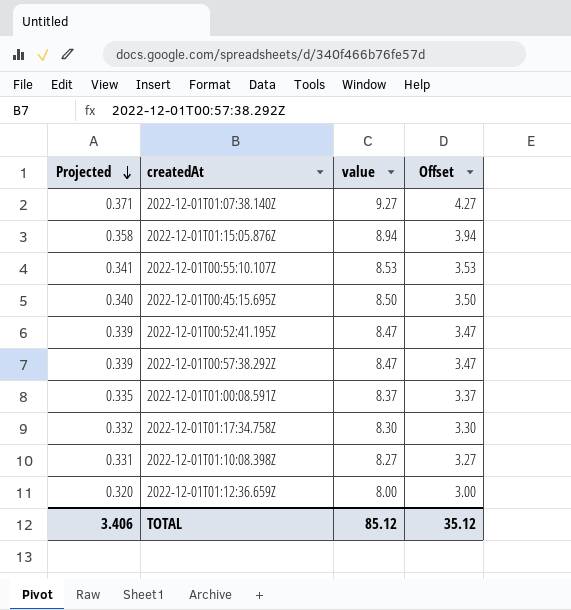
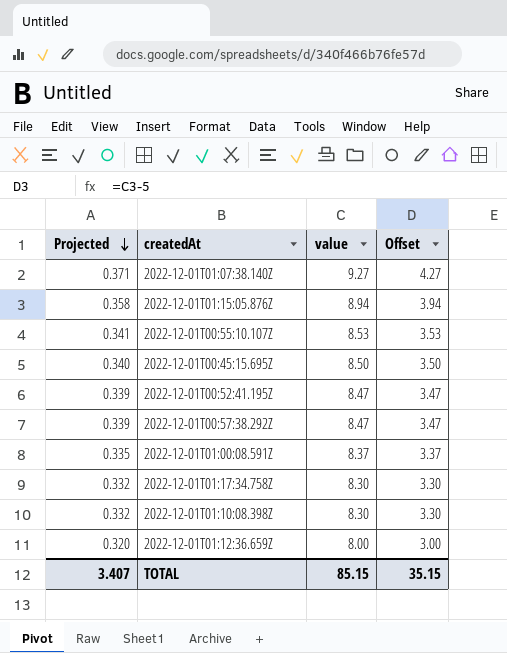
2022-12-01T01:10:08.398Z | Projected: 0.331 -> 0.332
2022-12-01T01:10:08.398Z | value: 8.27 -> 8.30
2022-12-01T01:10:08.398Z | Offset: 3.27 -> 3.30
TOTAL | Projected: 3.406 -> 3.407
TOTAL | value: 85.12 -> 85.15
TOTAL | Offset: 35.12 -> 35.15

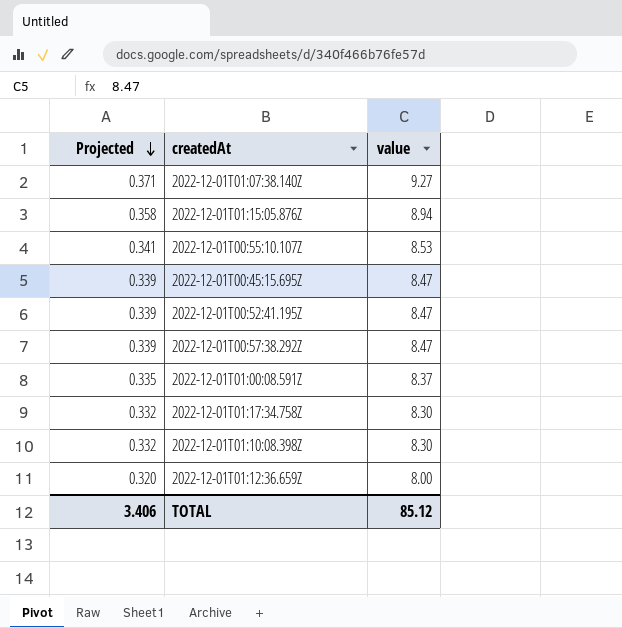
column Offset | formula: [value] - 5 -> none
2022-12-01T00:45:15.695Z | Projected: 0.340 -> 0.339
2022-12-01T00:45:15.695Z | value: 8.50 -> 8.47
TOTAL | Projected: 3.407 -> 3.406
TOTAL | value: 85.15 -> 85.12

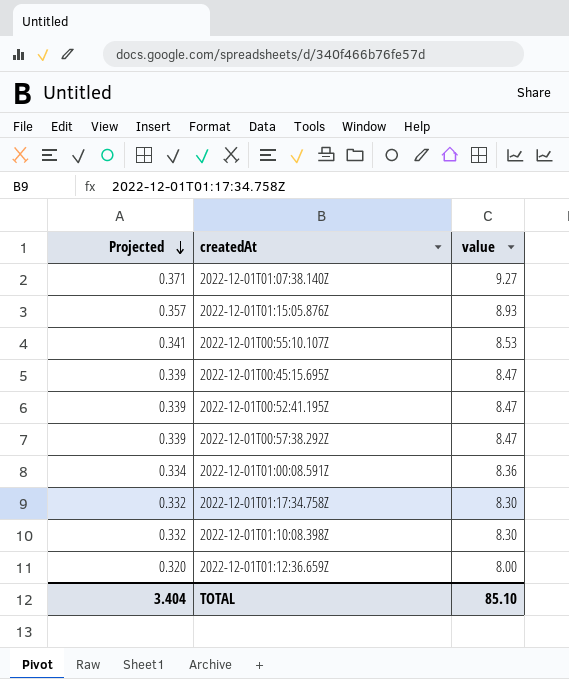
2022-12-01T01:15:05.876Z | Projected: 0.358 -> 0.357
2022-12-01T01:15:05.876Z | value: 8.94 -> 8.93
2022-12-01T01:00:08.591Z | Projected: 0.335 -> 0.334
2022-12-01T01:00:08.591Z | value: 8.37 -> 8.36
TOTAL | Projected: 3.406 -> 3.404
TOTAL | value: 85.12 -> 85.10

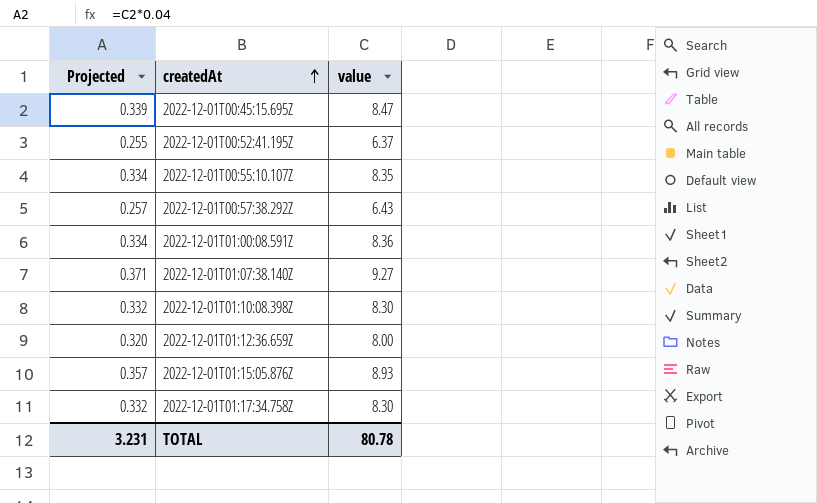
row order: Projected descending -> createdAt ascending
2022-12-01T00:52:41.195Z | Projected: 0.339 -> 0.255
2022-12-01T00:52:41.195Z | value: 8.47 -> 6.37
2022-12-01T00:55:10.107Z | Projected: 0.341 -> 0.334
2022-12-01T00:55:10.107Z | value: 8.53 -> 8.35
2022-12-01T00:57:38.292Z | Projected: 0.339 -> 0.257
2022-12-01T00:57:38.292Z | value: 8.47 -> 6.43
TOTAL | Projected: 3.404 -> 3.231
TOTAL | value: 85.10 -> 80.78

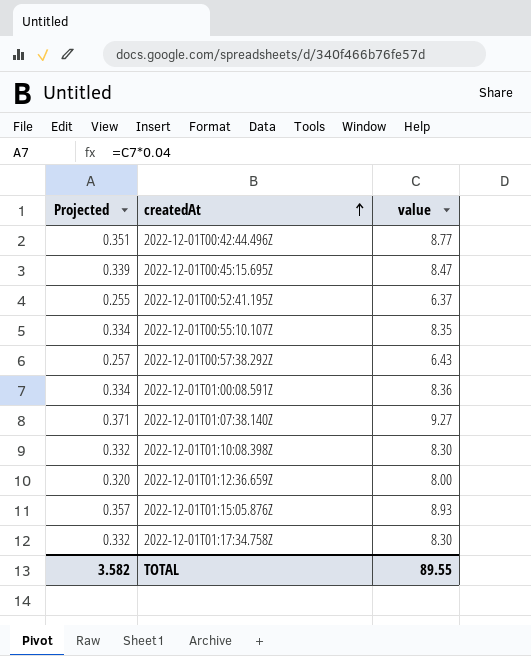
row 2022-12-01T00:42:44.496Z: none -> 0.351 | 8.77
TOTAL | Projected: 3.231 -> 3.582
TOTAL | value: 80.78 -> 89.55

